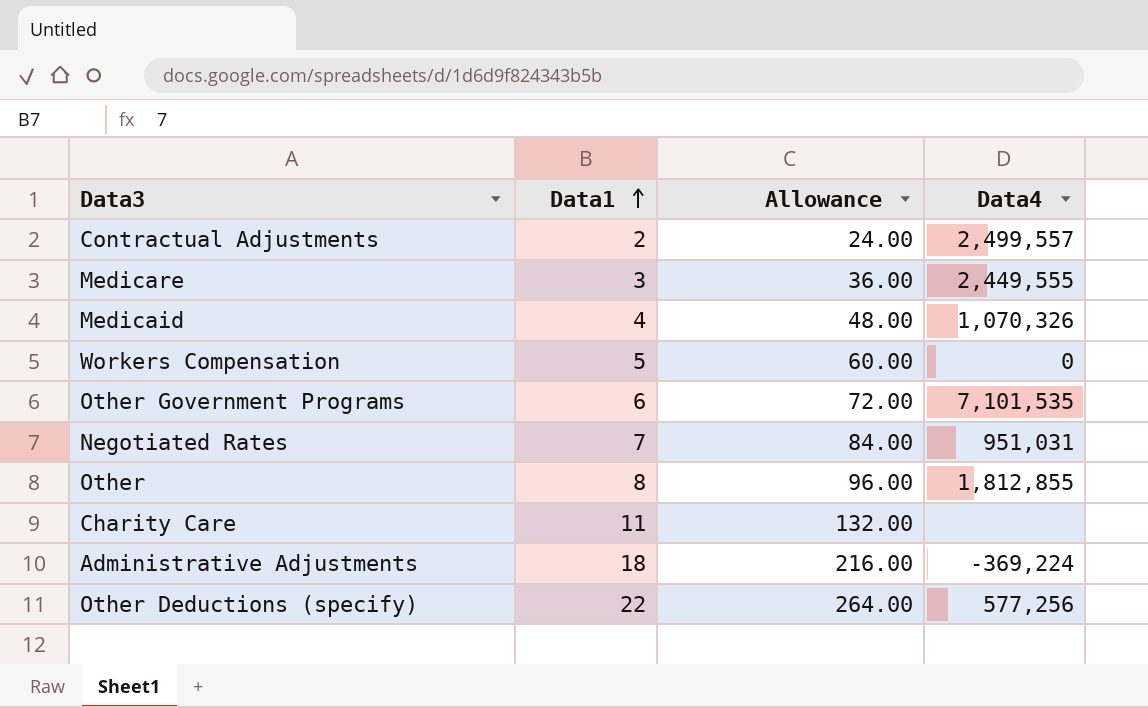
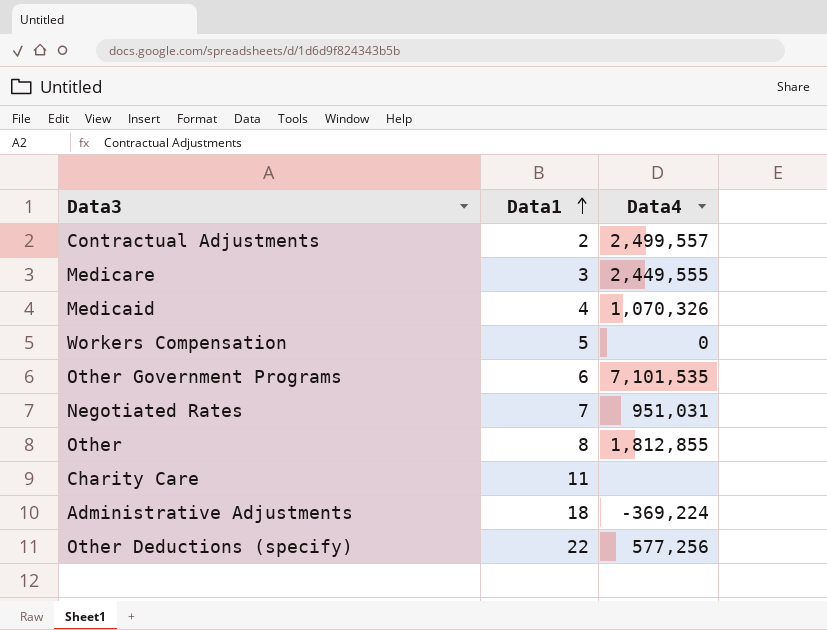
column Allowance | formula: [Data1] * 12 -> none

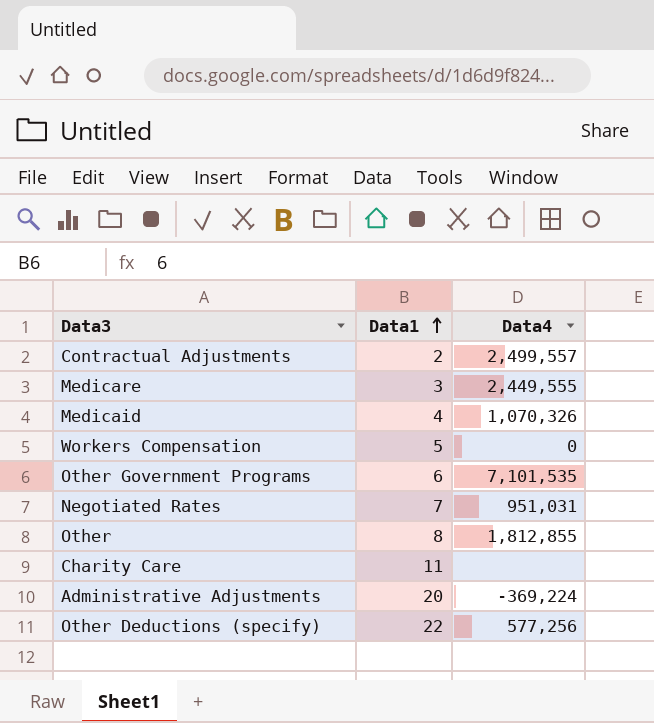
Administrative Adjustments | Data1: 18 -> 20

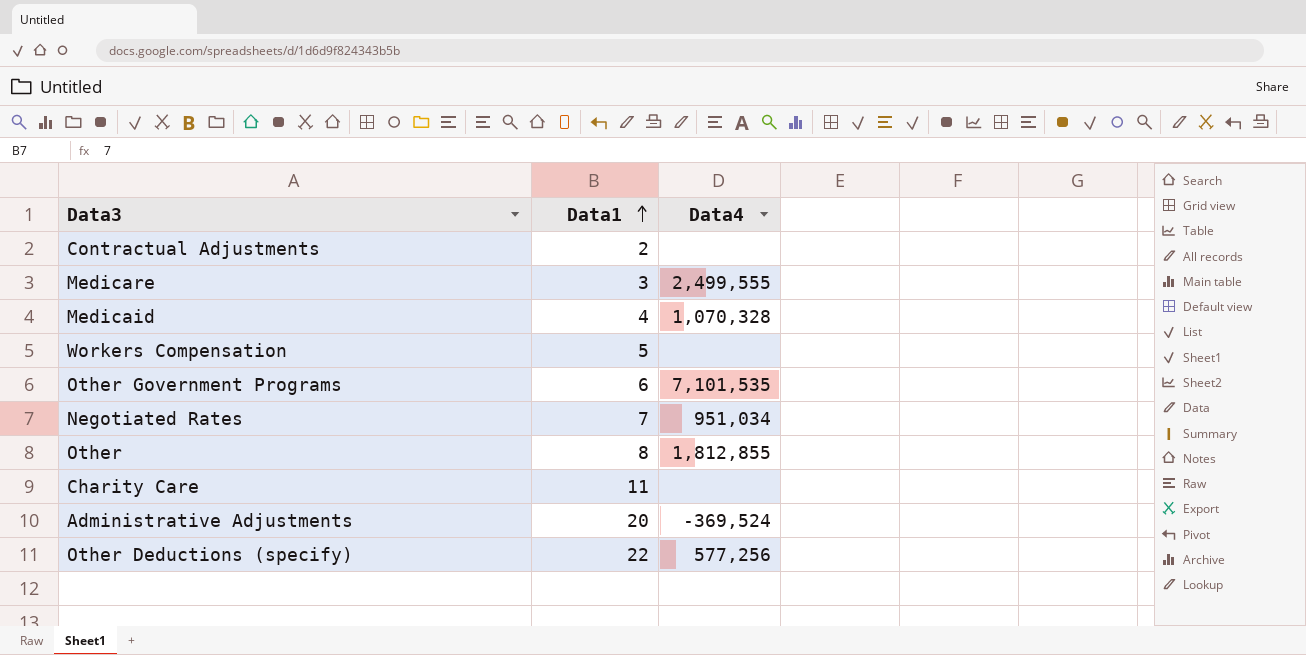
Contractual Adjustments | Data4: 2,499,557 -> none
Medicare | Data4: 2,449,555 -> 2,499,555
Medicaid | Data4: 1,070,326 -> 1,070,328
Workers Compensation | Data4: 0 -> none
Negotiated Rates | Data4: 951,031 -> 951,034
Administrative Adjustments | Data4: -369,224 -> -369,524

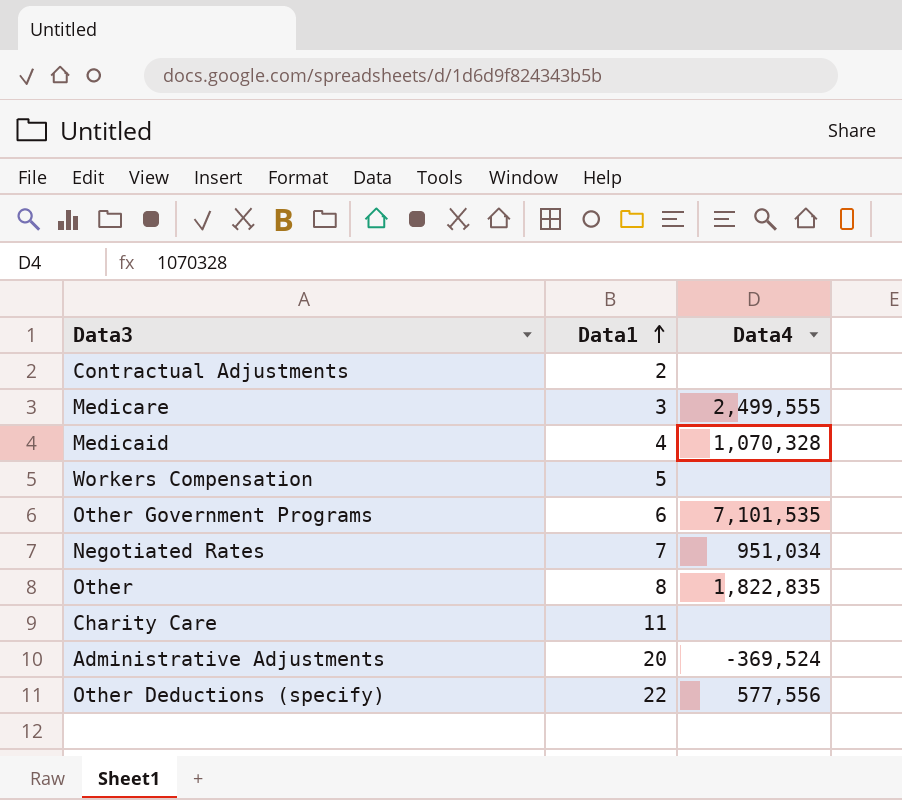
Other | Data4: 1,812,855 -> 1,822,835
Other Deductions (specify) | Data4: 577,256 -> 577,556

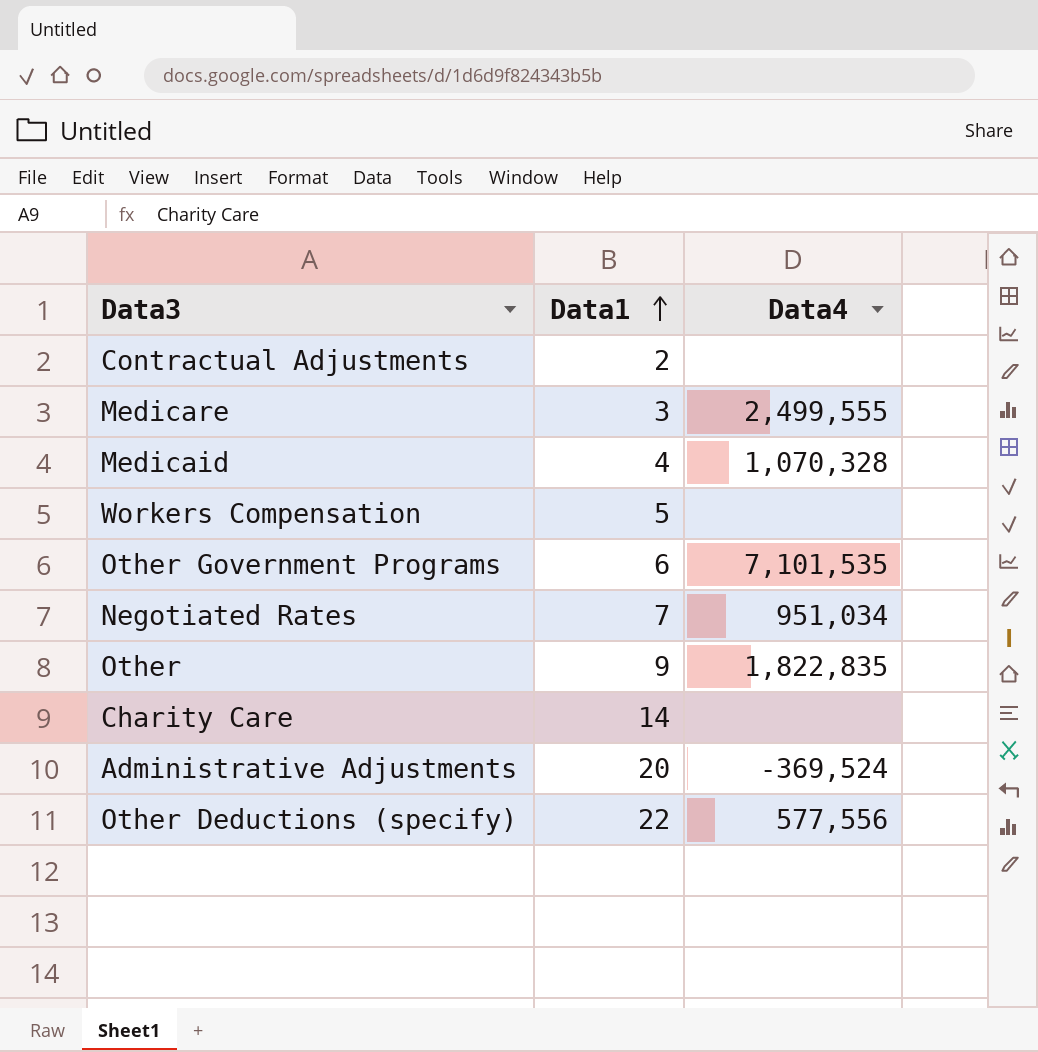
Other | Data1: 8 -> 9
Charity Care | Data1: 11 -> 14

